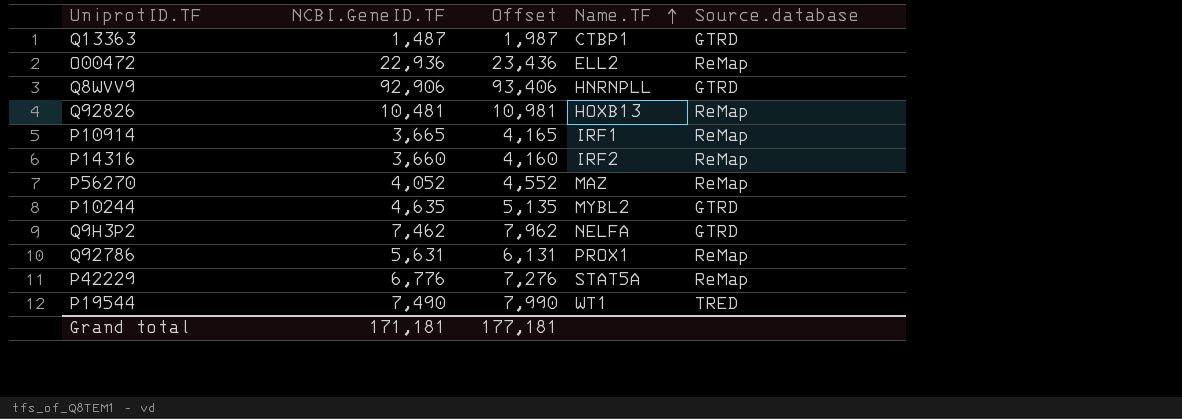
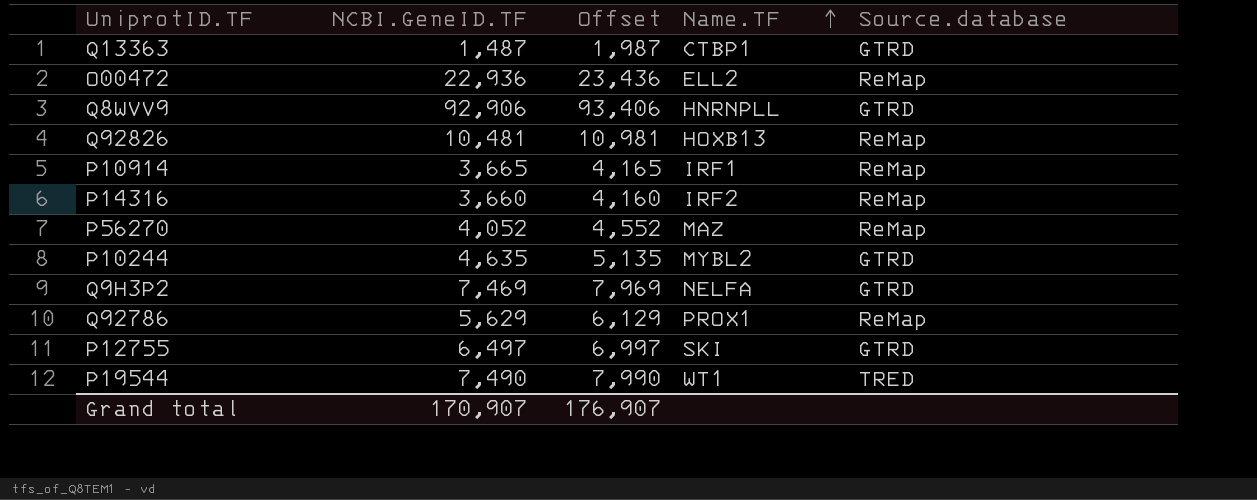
row P42229: 6,776 | 7,276 | STAT5A | ReMap -> none
Q9H3P2 | NCBI.GeneID.TF: 7,462 -> 7,469
Q9H3P2 | Offset: 7,962 -> 7,969
Q92786 | NCBI.GeneID.TF: 5,631 -> 5,629
Q92786 | Offset: 6,131 -> 6,129
row P12755: none -> 6,497 | 6,997 | SKI | GTRD
Grand total | NCBI.GeneID.TF: 171,181 -> 170,907
Grand total | Offset: 177,181 -> 176,907

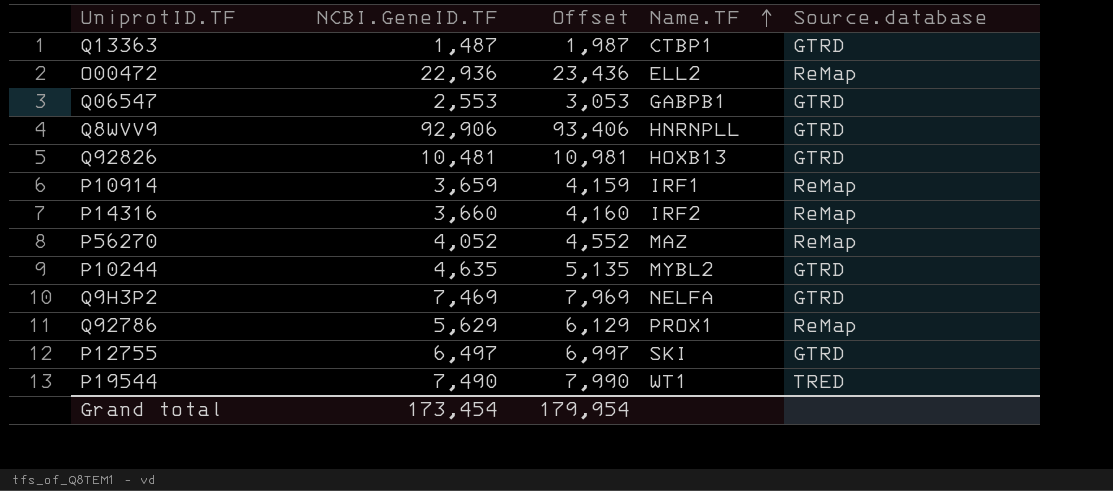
row Q06547: none -> 2,553 | 3,053 | GABPB1 | GTRD
Q92826 | Source.database: ReMap -> GTRD
P10914 | NCBI.GeneID.TF: 3,665 -> 3,659
P10914 | Offset: 4,165 -> 4,159
Grand total | NCBI.GeneID.TF: 170,907 -> 173,454
Grand total | Offset: 176,907 -> 179,954

